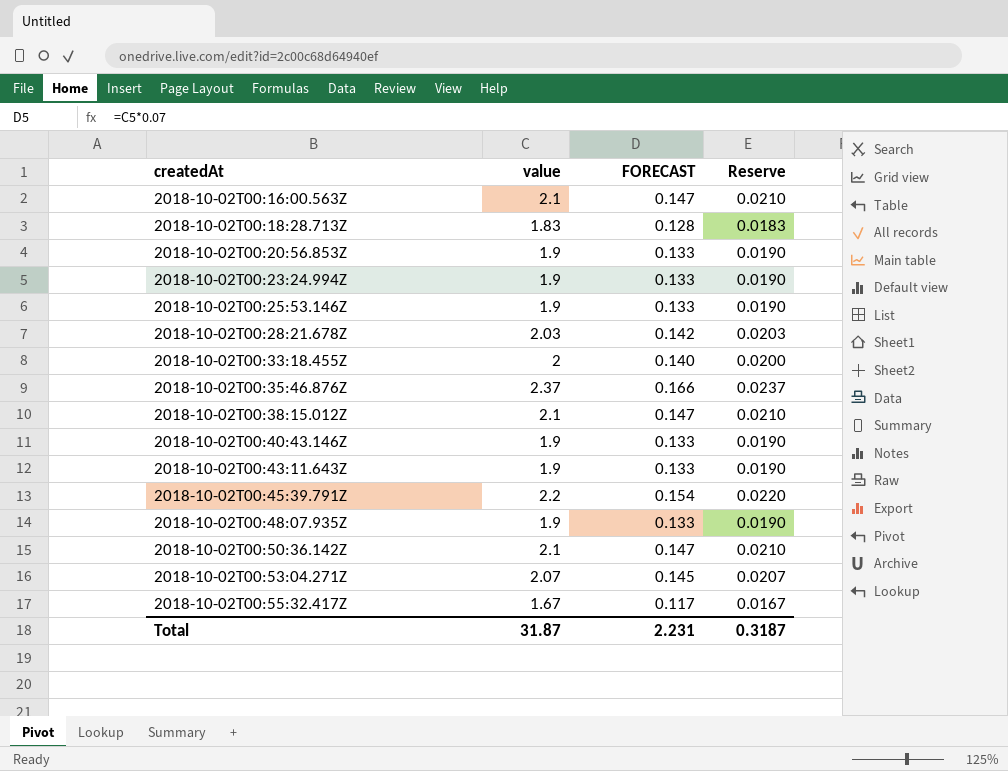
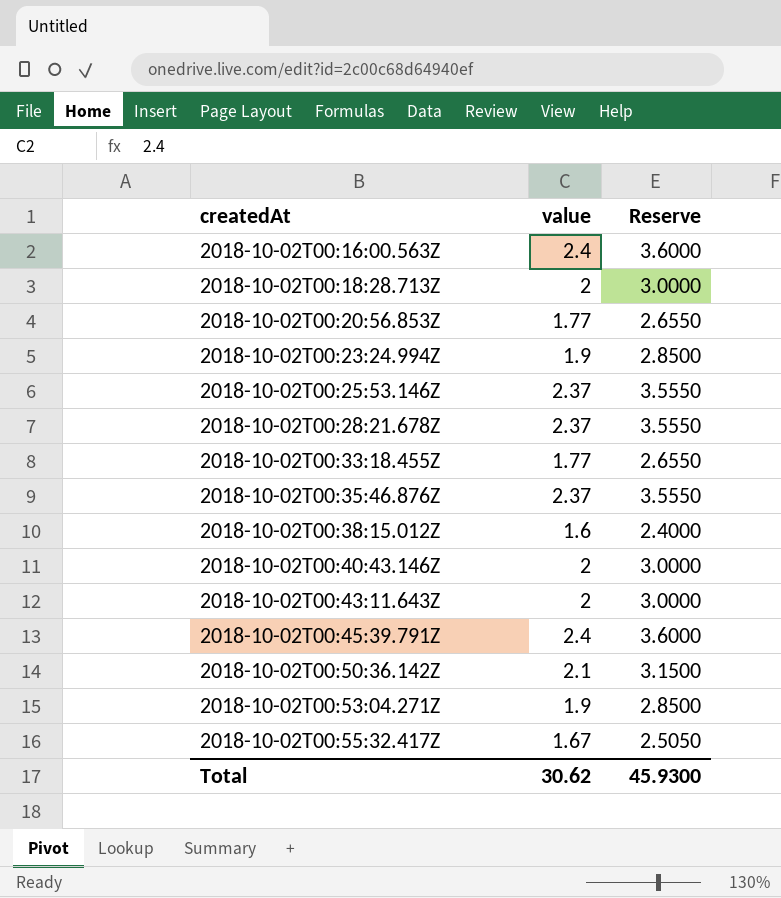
column FORECAST | formula: [value] * 0.07 -> none
column Reserve | formula: [value] * 0.01 -> [value] * 1.5
row 2018-10-02T00:48:07.935Z: 1.9 | 0.133 | 0.0190 -> none
2018-10-02T00:16:00.563Z | value: 2.1 -> 2.4
2018-10-02T00:18:28.713Z | value: 1.83 -> 2
2018-10-02T00:20:56.853Z | value: 1.9 -> 1.77
2018-10-02T00:25:53.146Z | value: 1.9 -> 2.37
2018-10-02T00:28:21.678Z | value: 2.03 -> 2.37
2018-10-02T00:33:18.455Z | value: 2 -> 1.77
2018-10-02T00:38:15.012Z | value: 2.1 -> 1.6
2018-10-02T00:40:43.146Z | value: 1.9 -> 2
2018-10-02T00:43:11.643Z | value: 1.9 -> 2
2018-10-02T00:45:39.791Z | value: 2.2 -> 2.4
2018-10-02T00:53:04.271Z | value: 2.07 -> 1.9
Total | value: 31.87 -> 30.62
Total | Reserve: 0.3187 -> 45.9300

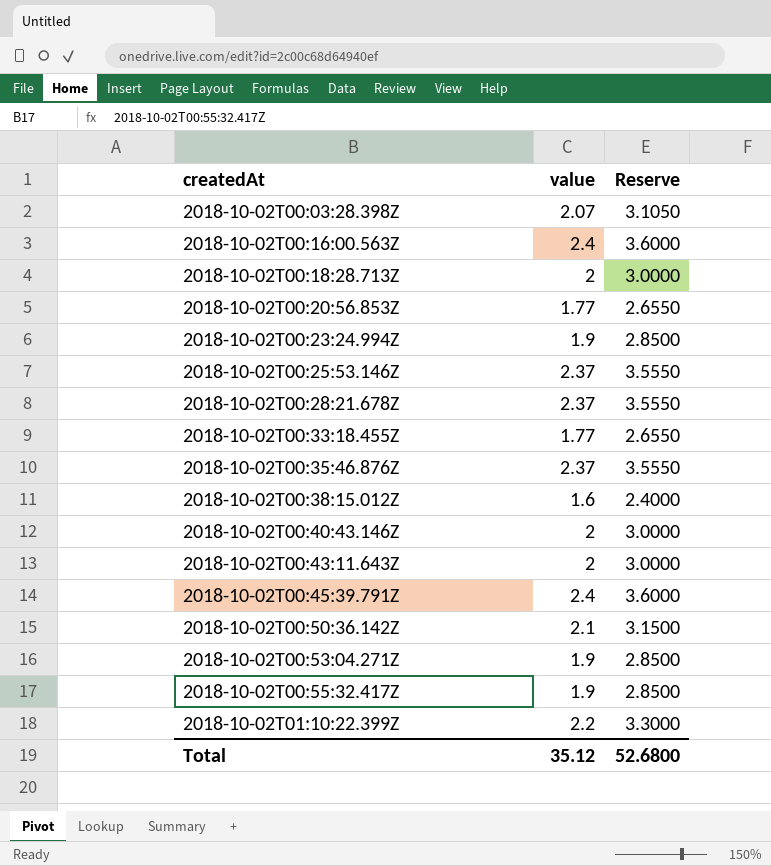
row 2018-10-02T00:03:28.398Z: none -> 2.07 | 3.1050
2018-10-02T00:55:32.417Z | value: 1.67 -> 1.9
2018-10-02T00:55:32.417Z | Reserve: 2.5050 -> 2.8500
row 2018-10-02T01:10:22.399Z: none -> 2.2 | 3.3000
Total | value: 30.62 -> 35.12
Total | Reserve: 45.9300 -> 52.6800

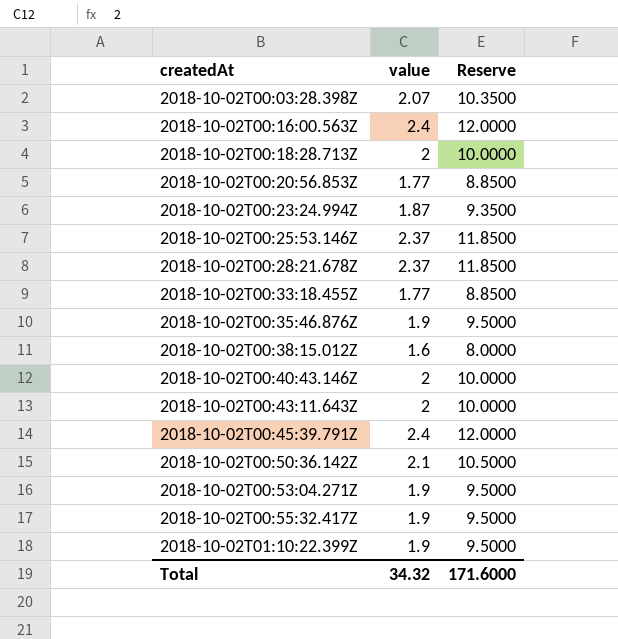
column Reserve | formula: [value] * 1.5 -> [value] * 5
2018-10-02T00:23:24.994Z | value: 1.9 -> 1.87
2018-10-02T00:35:46.876Z | value: 2.37 -> 1.9
2018-10-02T01:10:22.399Z | value: 2.2 -> 1.9
Total | value: 35.12 -> 34.32
Total | Reserve: 52.6800 -> 171.6000

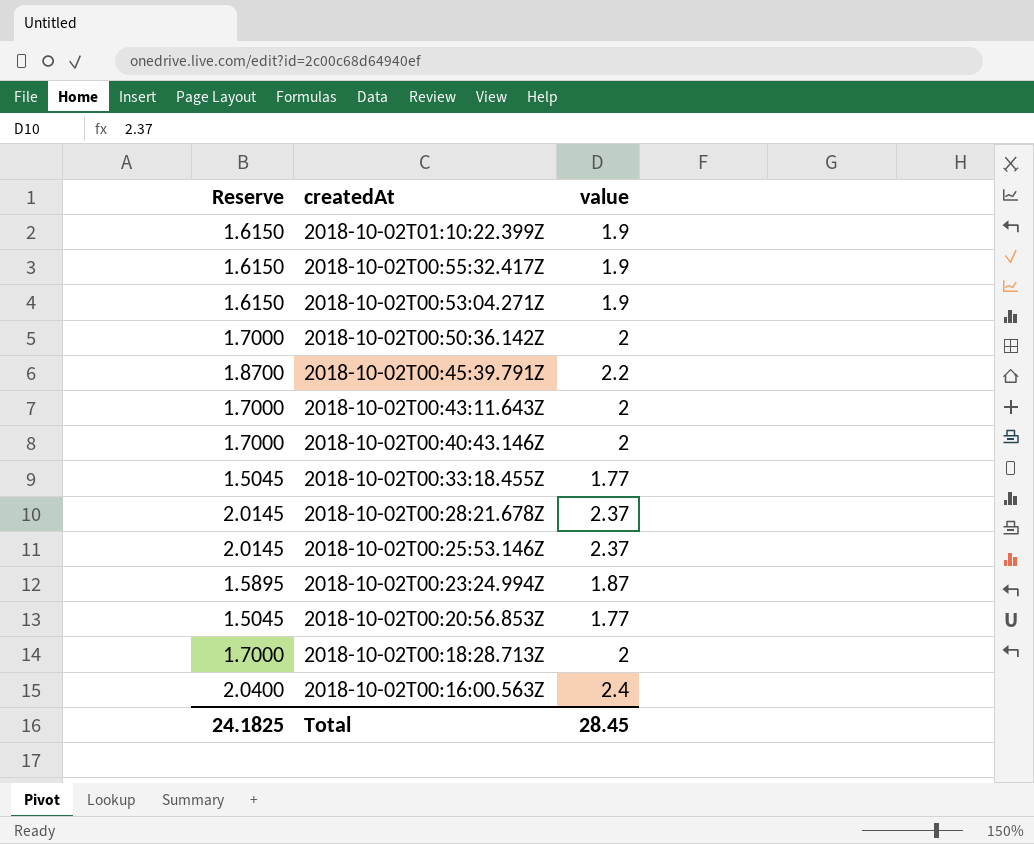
row order: createdAt ascending -> createdAt descending
column Reserve | formula: [value] * 5 -> [value] * 0.85
column Reserve | position: 3 -> 1
row 2018-10-02T00:03:28.398Z: 2.07 | 10.3500 -> none
row 2018-10-02T00:35:46.876Z: 1.9 | 9.5000 -> none
row 2018-10-02T00:38:15.012Z: 1.6 | 8.0000 -> none
2018-10-02T00:50:36.142Z | value: 2.1 -> 2
2018-10-02T00:45:39.791Z | value: 2.4 -> 2.2
Total | Reserve: 171.6000 -> 24.1825
Total | value: 34.32 -> 28.45

